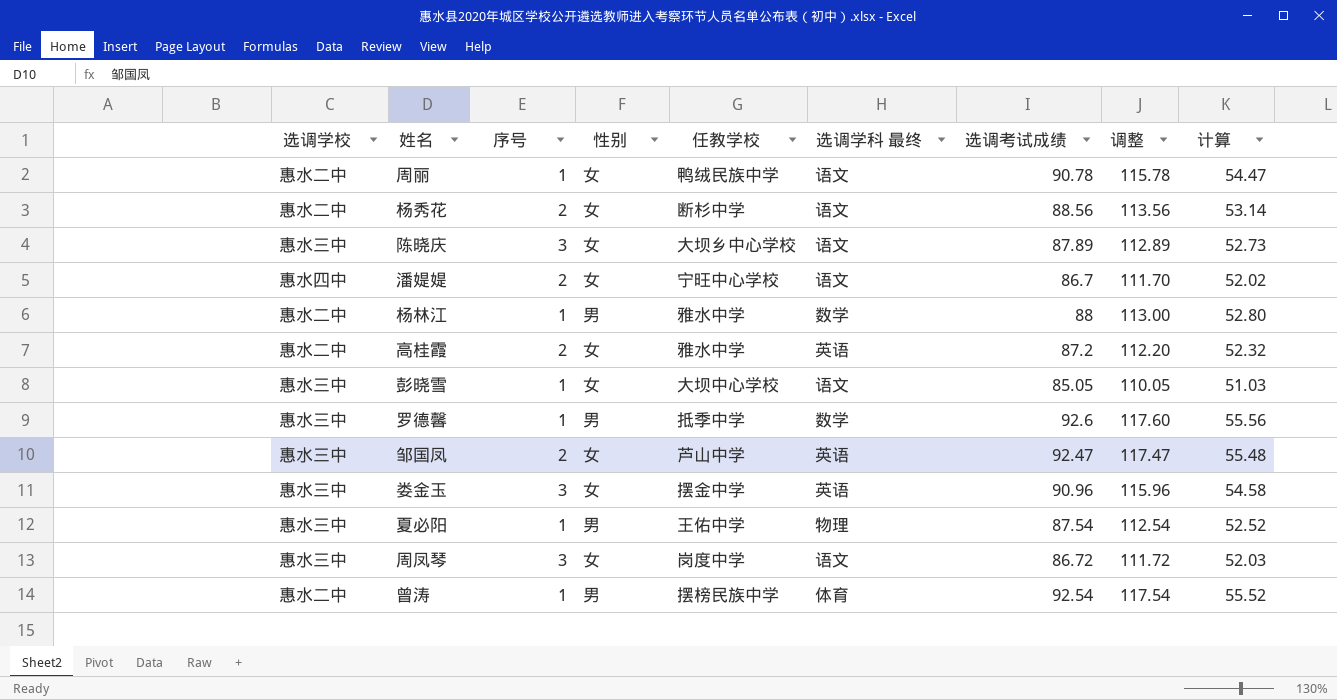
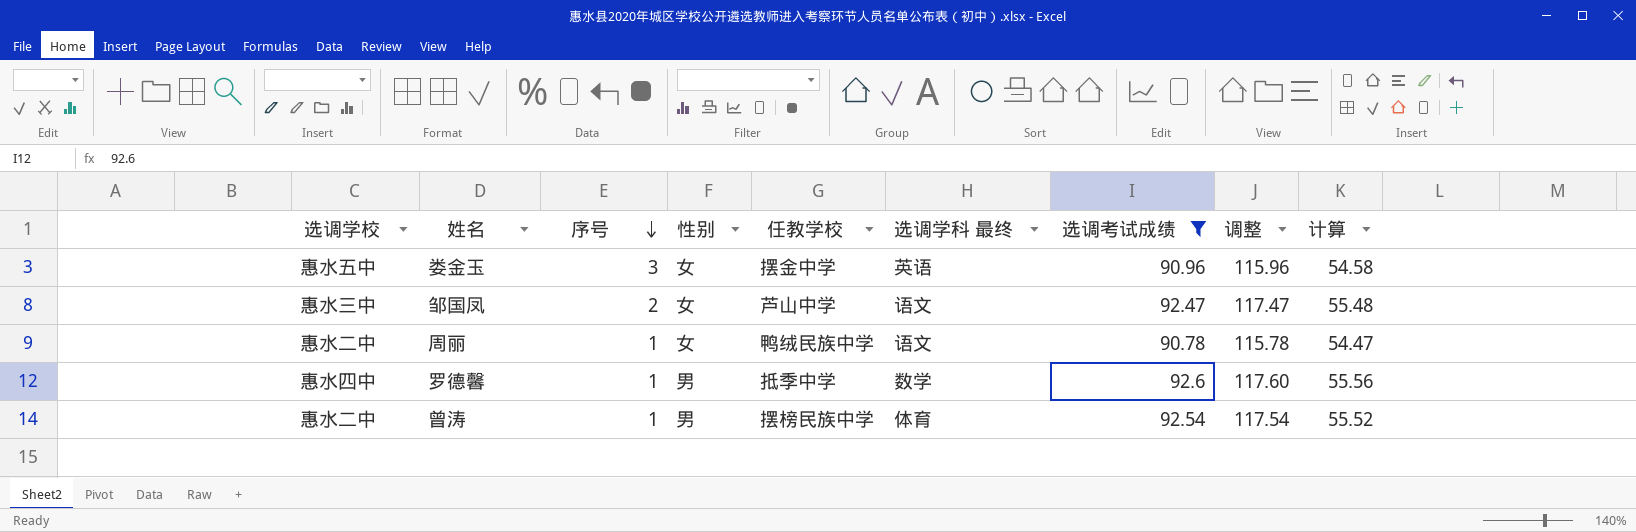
filter: none -> 选调考试成绩 >= 90.78
row order: none -> 序号 descending
娄金玉 | 选调学校: 惠水三中 -> 惠水五中
邹国凤 | 选调学科 最终: 英语 -> 语文
罗德馨 | 选调学校: 惠水三中 -> 惠水四中

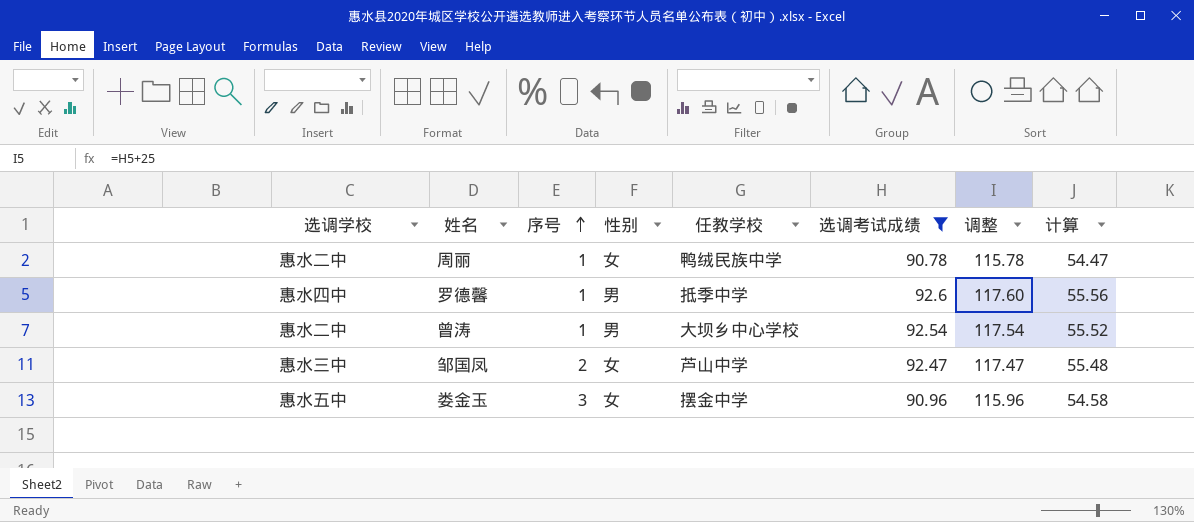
row order: 序号 descending -> 序号 ascending
column 选调学科 最终 | position: 6 -> none
曾涛 | 任教学校: 摆榜民族中学 -> 大坝乡中心学校

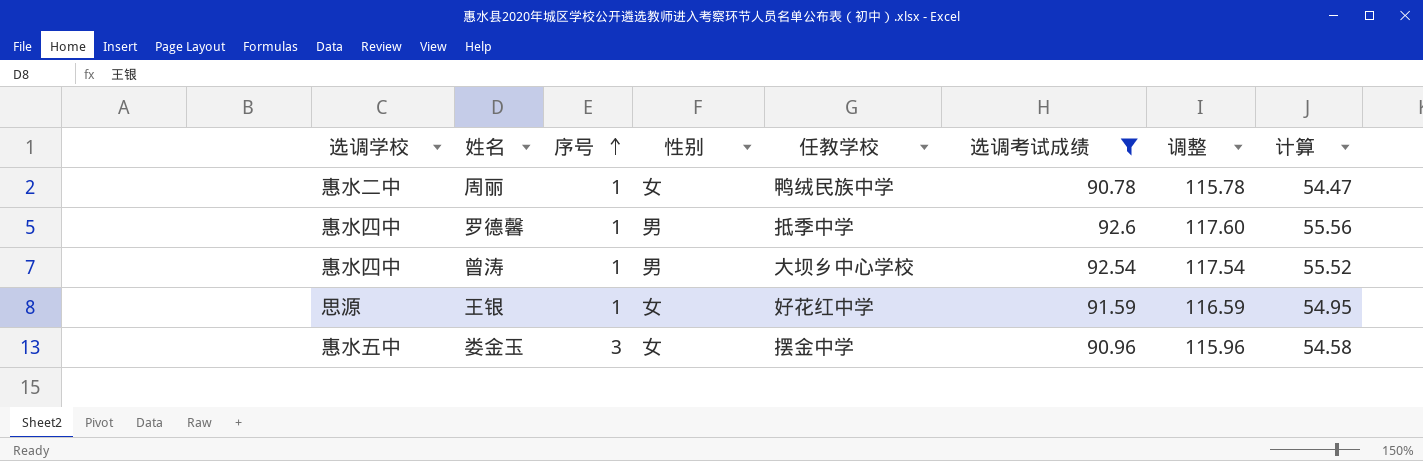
row 邹国凤: 惠水三中 | 2 | 女 | 芦山中学 | 92.47 | 117.47 | 55.48 -> none
曾涛 | 选调学校: 惠水二中 -> 惠水四中
row 王银: none -> 思源 | 1 | 女 | 好花红中学 | 91.59 | 116.59 | 54.95

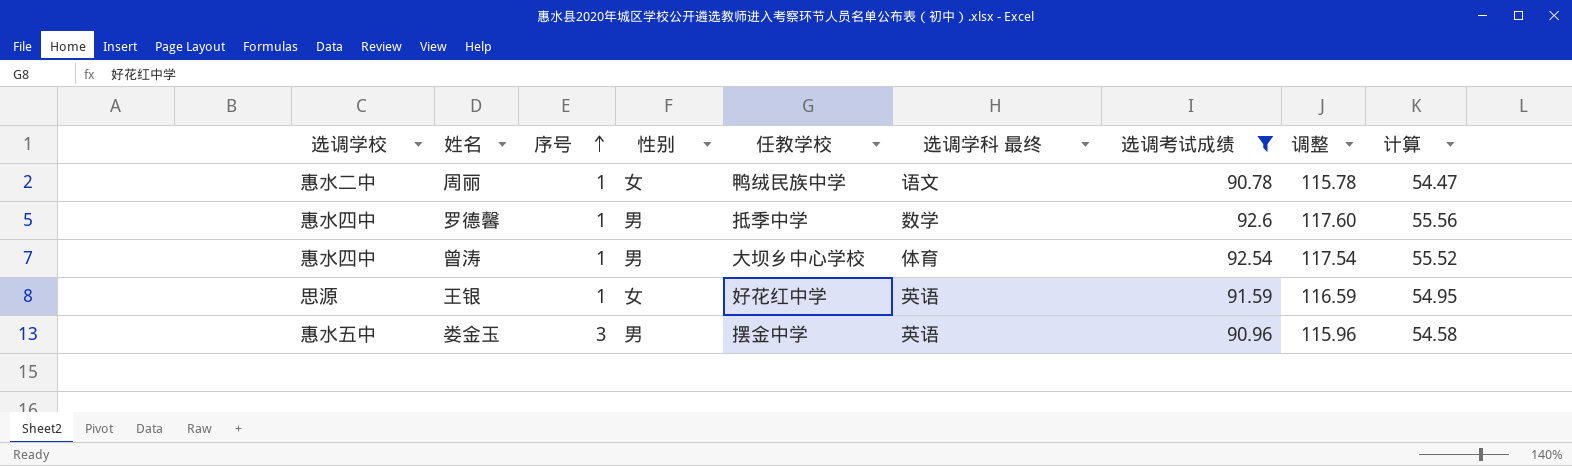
column 选调学科 最终 | position: none -> 6
娄金玉 | 性别: 女 -> 男

